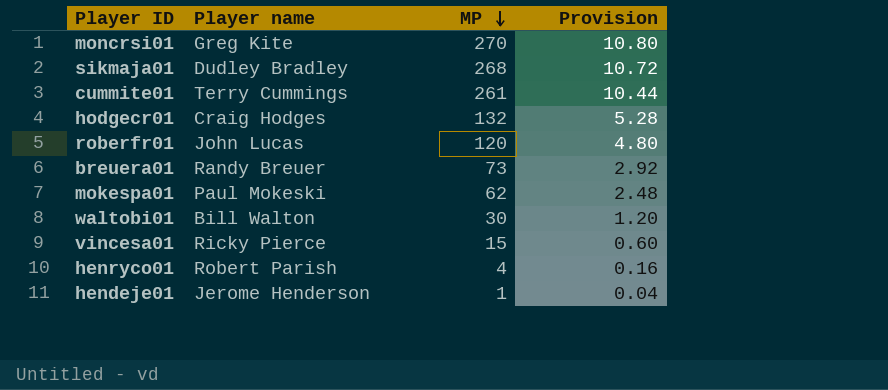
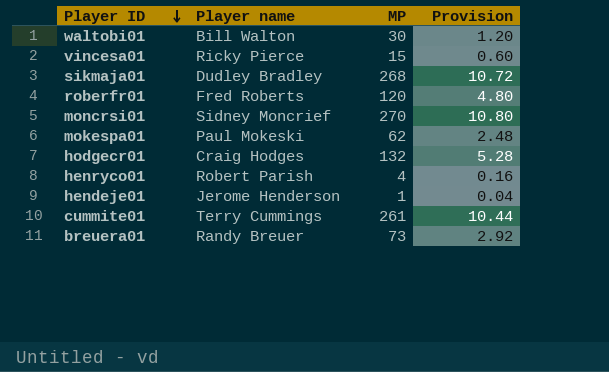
row order: MP descending -> Player ID descending
roberfr01 | Player name: John Lucas -> Fred Roberts
moncrsi01 | Player name: Greg Kite -> Sidney Moncrief

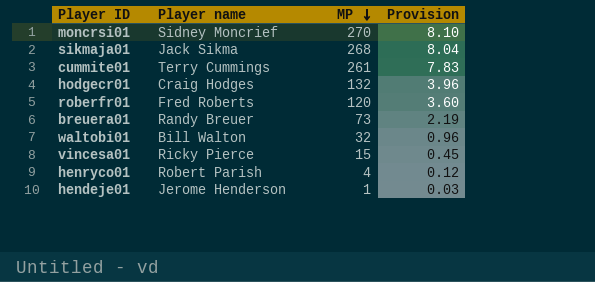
row order: Player ID descending -> MP descending
column Provision | formula: [MP] * 0.04 -> [MP] * 0.03
row mokespa01: Paul Mokeski | 62 | 2.48 -> none
sikmaja01 | Player name: Dudley Bradley -> Jack Sikma
waltobi01 | MP: 30 -> 32

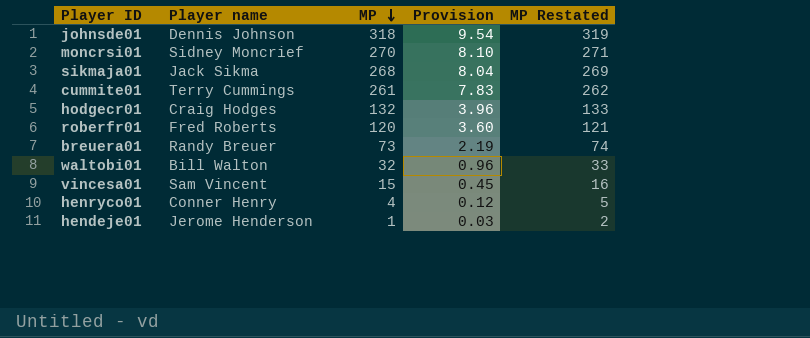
column MP Restated | formula: none -> [MP] + 1
row johnsde01: none -> Dennis Johnson | 318 | 9.54 | 319
vincesa01 | Player name: Ricky Pierce -> Sam Vincent
henryco01 | Player name: Robert Parish -> Conner Henry

